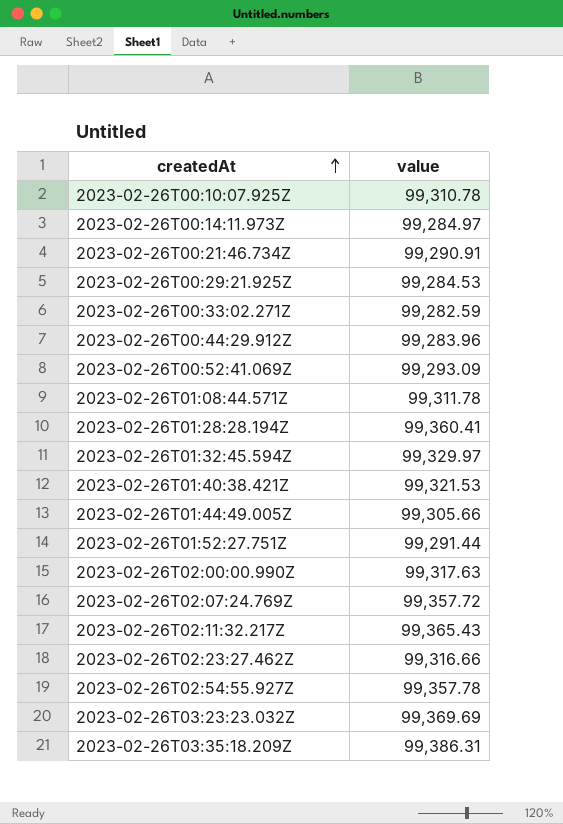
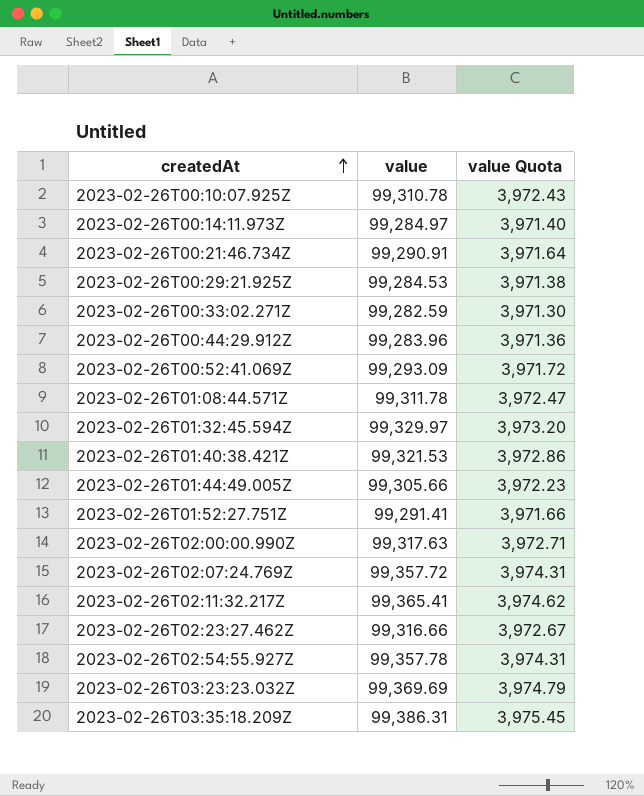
column value Quota | formula: none -> [value] * 0.04
row 2023-02-26T01:28:28.194Z: 99,360.41 -> none
2023-02-26T01:52:27.751Z | value: 99,291.44 -> 99,291.41
2023-02-26T02:11:32.217Z | value: 99,365.43 -> 99,365.41

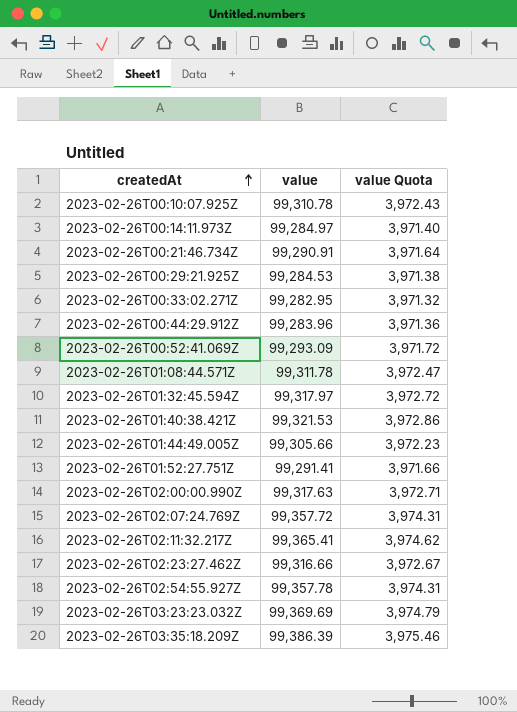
2023-02-26T00:33:02.271Z | value: 99,282.59 -> 99,282.95
2023-02-26T00:33:02.271Z | value Quota: 3,971.30 -> 3,971.32
2023-02-26T01:32:45.594Z | value: 99,329.97 -> 99,317.97
2023-02-26T01:32:45.594Z | value Quota: 3,973.20 -> 3,972.72
2023-02-26T03:35:18.209Z | value: 99,386.31 -> 99,386.39
2023-02-26T03:35:18.209Z | value Quota: 3,975.45 -> 3,975.46

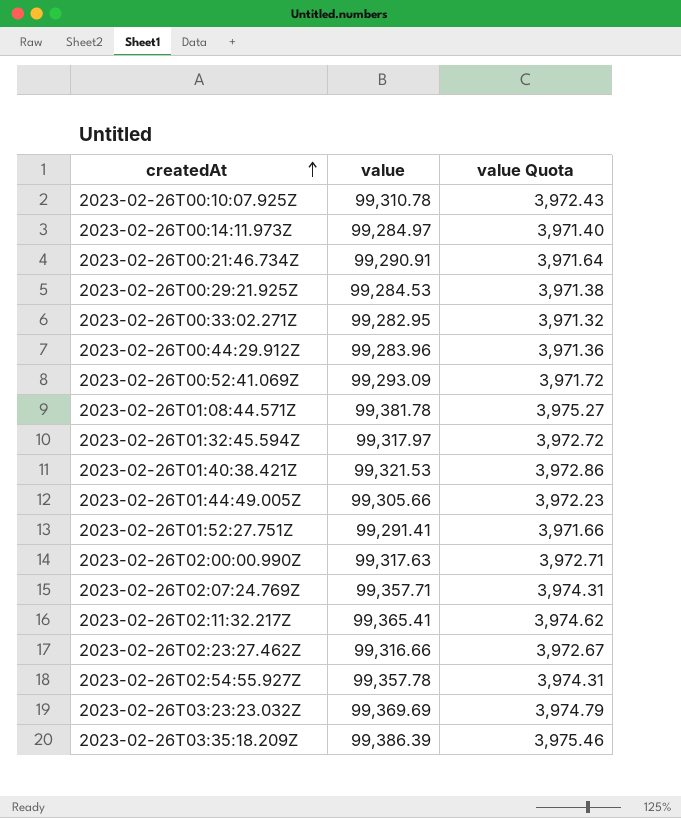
2023-02-26T01:08:44.571Z | value: 99,311.78 -> 99,381.78
2023-02-26T01:08:44.571Z | value Quota: 3,972.47 -> 3,975.27
2023-02-26T02:07:24.769Z | value: 99,357.72 -> 99,357.71

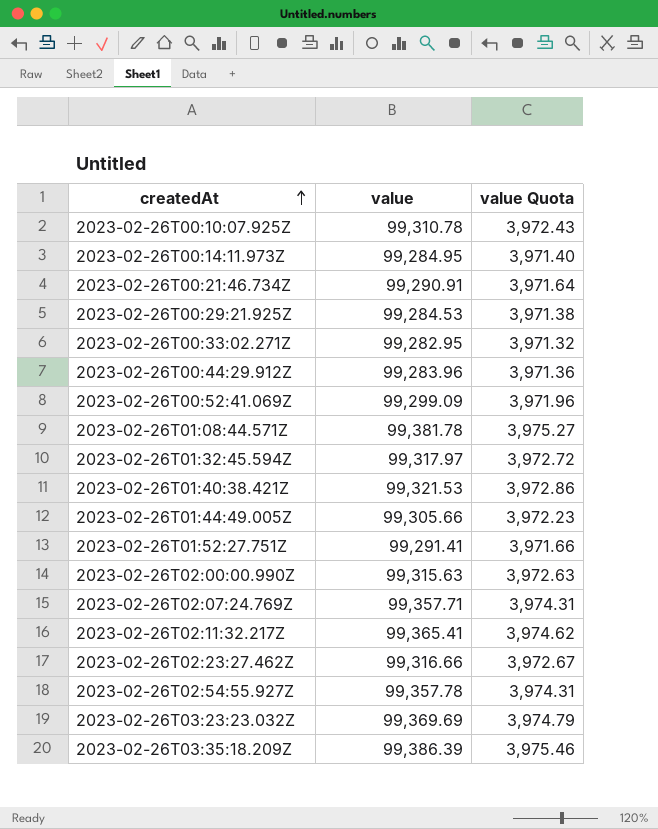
2023-02-26T00:14:11.973Z | value: 99,284.97 -> 99,284.95
2023-02-26T00:52:41.069Z | value: 99,293.09 -> 99,299.09
2023-02-26T00:52:41.069Z | value Quota: 3,971.72 -> 3,971.96
2023-02-26T02:00:00.990Z | value: 99,317.63 -> 99,315.63
2023-02-26T02:00:00.990Z | value Quota: 3,972.71 -> 3,972.63

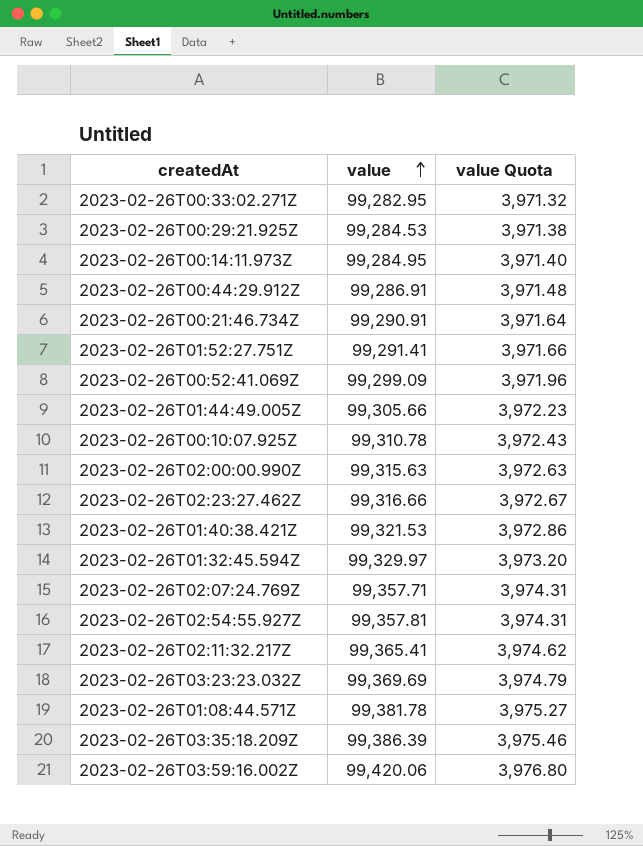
row order: createdAt ascending -> value ascending
2023-02-26T00:44:29.912Z | value: 99,283.96 -> 99,286.91
2023-02-26T00:44:29.912Z | value Quota: 3,971.36 -> 3,971.48
2023-02-26T01:32:45.594Z | value: 99,317.97 -> 99,329.97
2023-02-26T01:32:45.594Z | value Quota: 3,972.72 -> 3,973.20
2023-02-26T02:54:55.927Z | value: 99,357.78 -> 99,357.81
row 2023-02-26T03:59:16.002Z: none -> 99,420.06 | 3,976.80

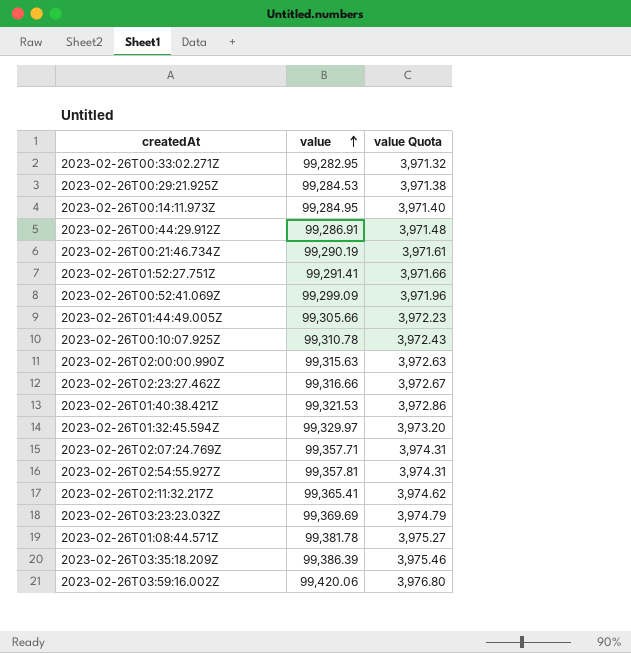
2023-02-26T00:21:46.734Z | value: 99,290.91 -> 99,290.19
2023-02-26T00:21:46.734Z | value Quota: 3,971.64 -> 3,971.61

